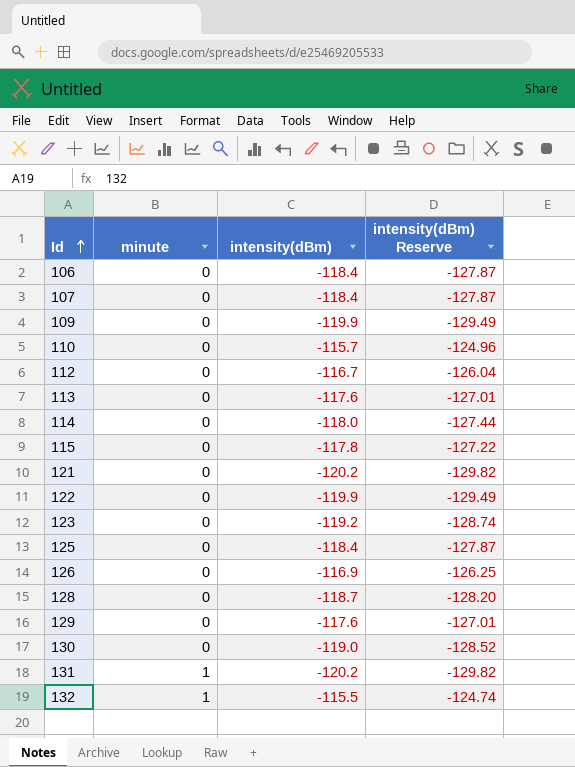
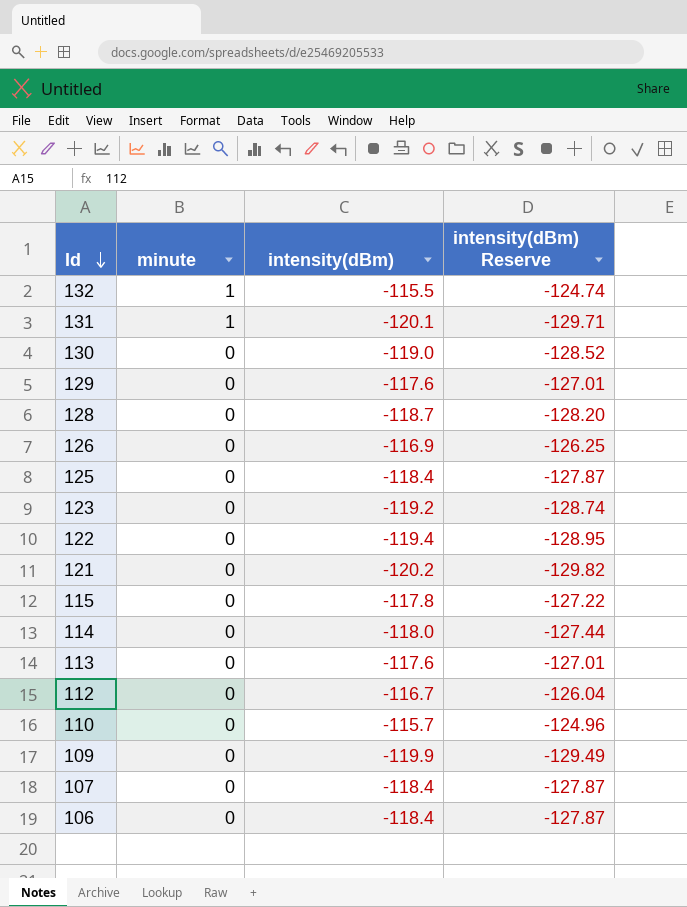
row order: Id ascending -> Id descending
131 | intensity(dBm): -120.2 -> -120.1
131 | intensity(dBm) Reserve: -129.82 -> -129.71
122 | intensity(dBm): -119.9 -> -119.4
122 | intensity(dBm) Reserve: -129.49 -> -128.95

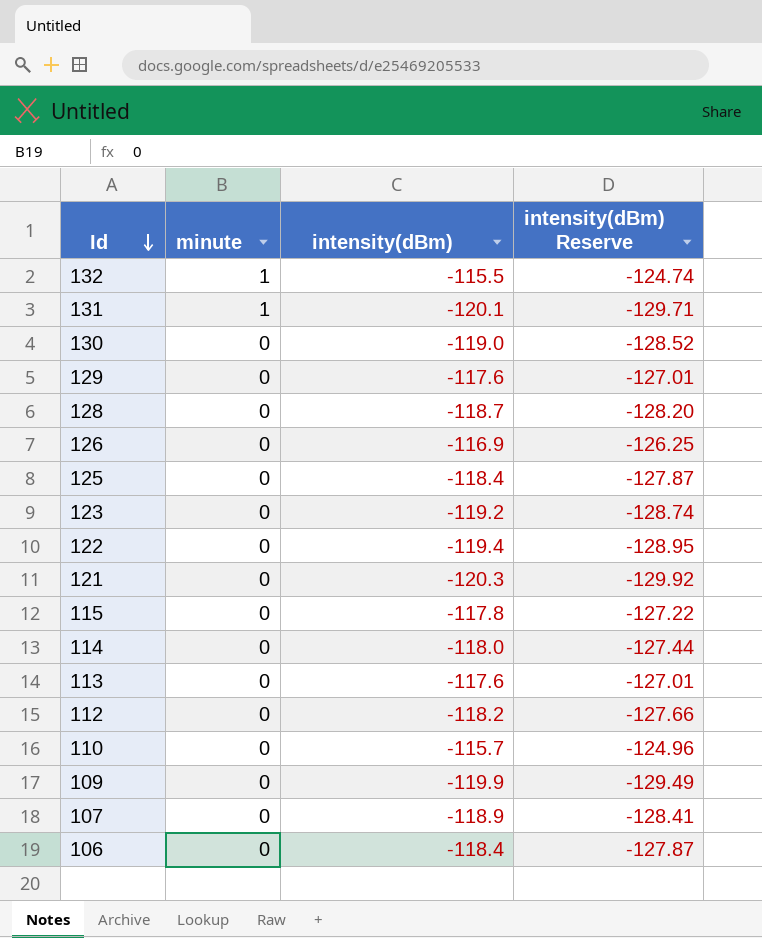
121 | intensity(dBm): -120.2 -> -120.3
121 | intensity(dBm) Reserve: -129.82 -> -129.92
112 | intensity(dBm): -116.7 -> -118.2
112 | intensity(dBm) Reserve: -126.04 -> -127.66
107 | intensity(dBm): -118.4 -> -118.9
107 | intensity(dBm) Reserve: -127.87 -> -128.41

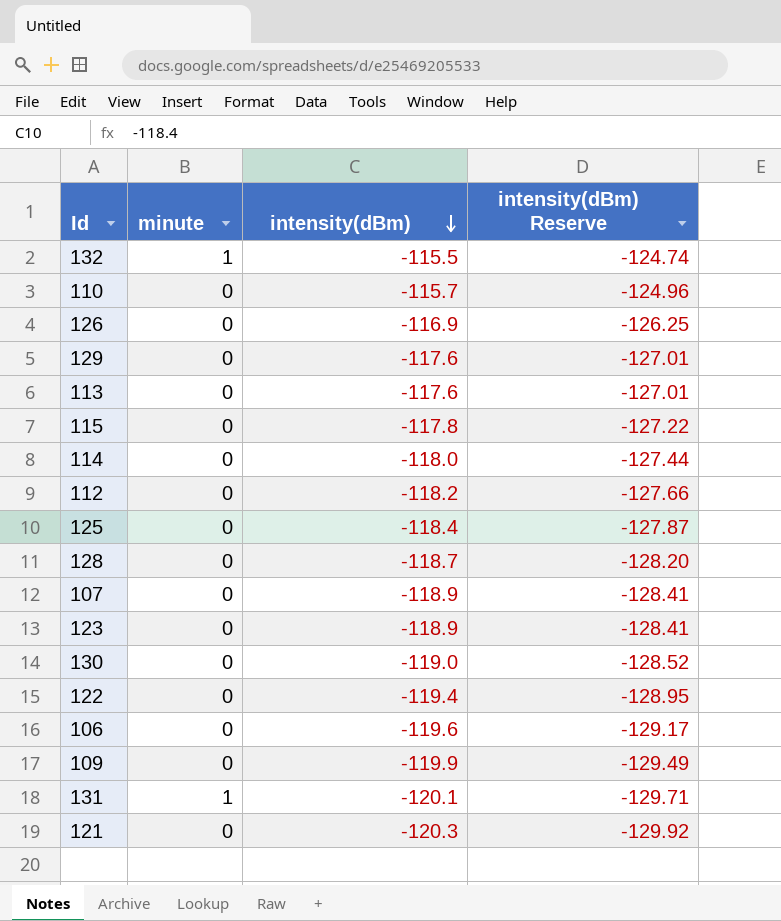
row order: Id descending -> intensity(dBm) descending
123 | intensity(dBm): -119.2 -> -118.9
123 | intensity(dBm) Reserve: -128.74 -> -128.41
106 | intensity(dBm): -118.4 -> -119.6
106 | intensity(dBm) Reserve: -127.87 -> -129.17

